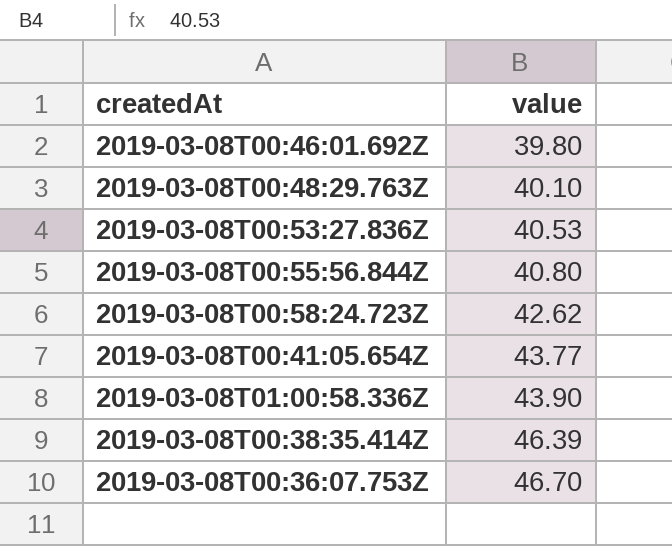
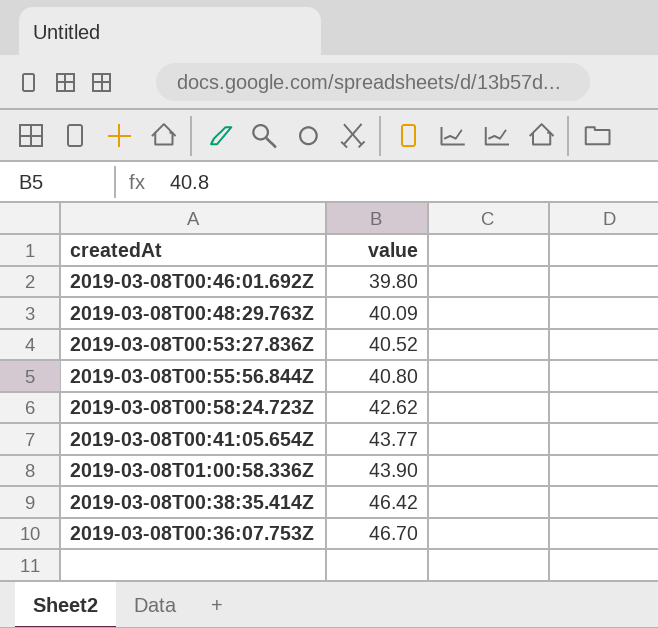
2019-03-08T00:48:29.763Z | value: 40.10 -> 40.09
2019-03-08T00:53:27.836Z | value: 40.53 -> 40.52
2019-03-08T00:38:35.414Z | value: 46.39 -> 46.42

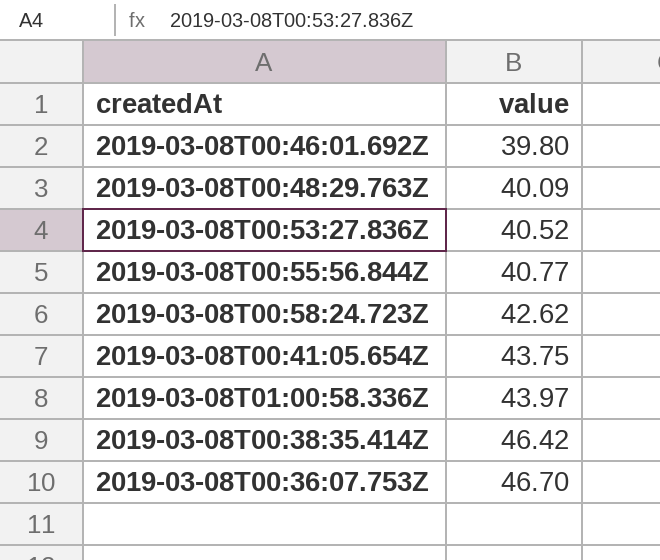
2019-03-08T00:55:56.844Z | value: 40.80 -> 40.77
2019-03-08T00:41:05.654Z | value: 43.77 -> 43.75
2019-03-08T01:00:58.336Z | value: 43.90 -> 43.97

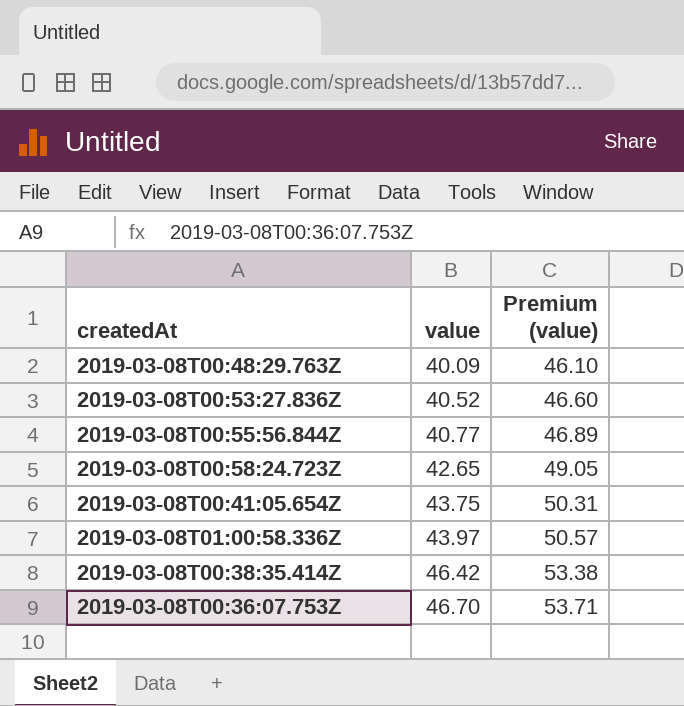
column Premium (value) | formula: none -> [value] * 1.15
row 2019-03-08T00:46:01.692Z: 39.80 -> none
2019-03-08T00:58:24.723Z | value: 42.62 -> 42.65

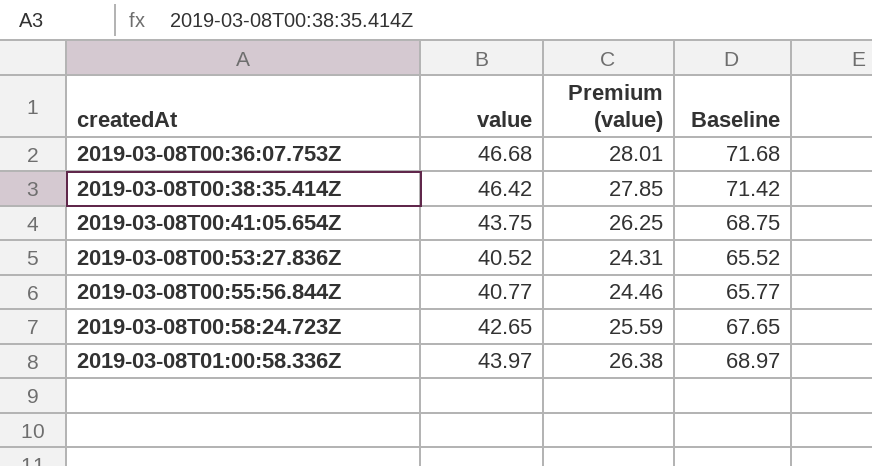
row order: value ascending -> createdAt ascending
column Premium (value) | formula: [value] * 1.15 -> [value] * 0.6
column Baseline | formula: none -> [value] + 25
row 2019-03-08T00:48:29.763Z: 40.09 | 46.10 -> none
2019-03-08T00:36:07.753Z | value: 46.70 -> 46.68

